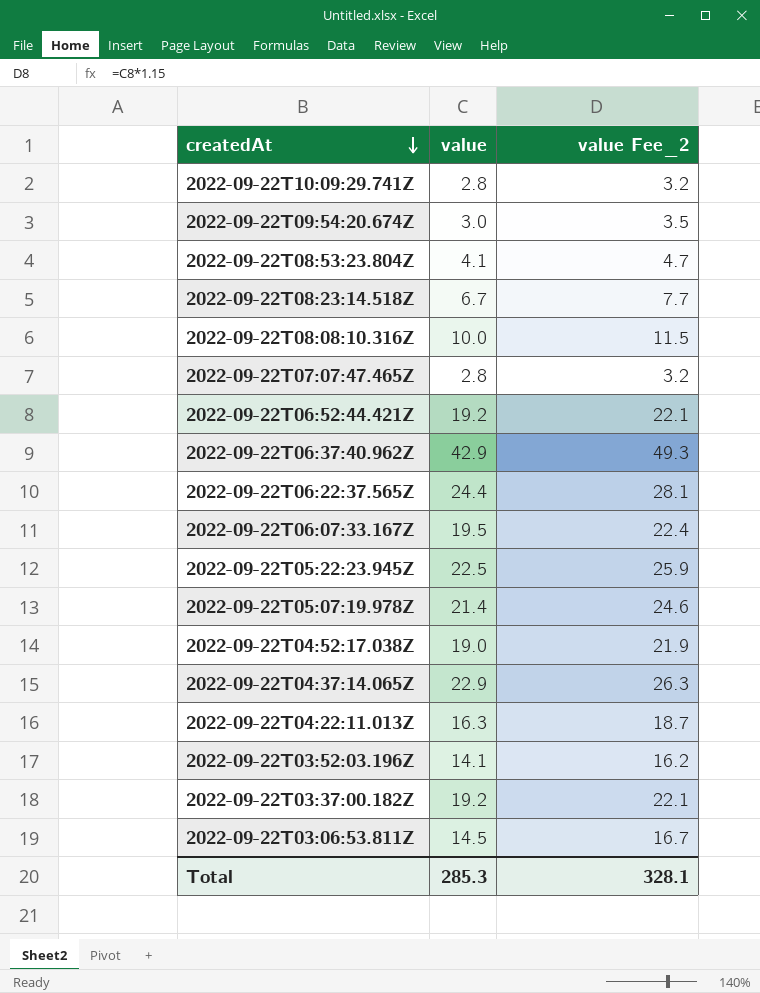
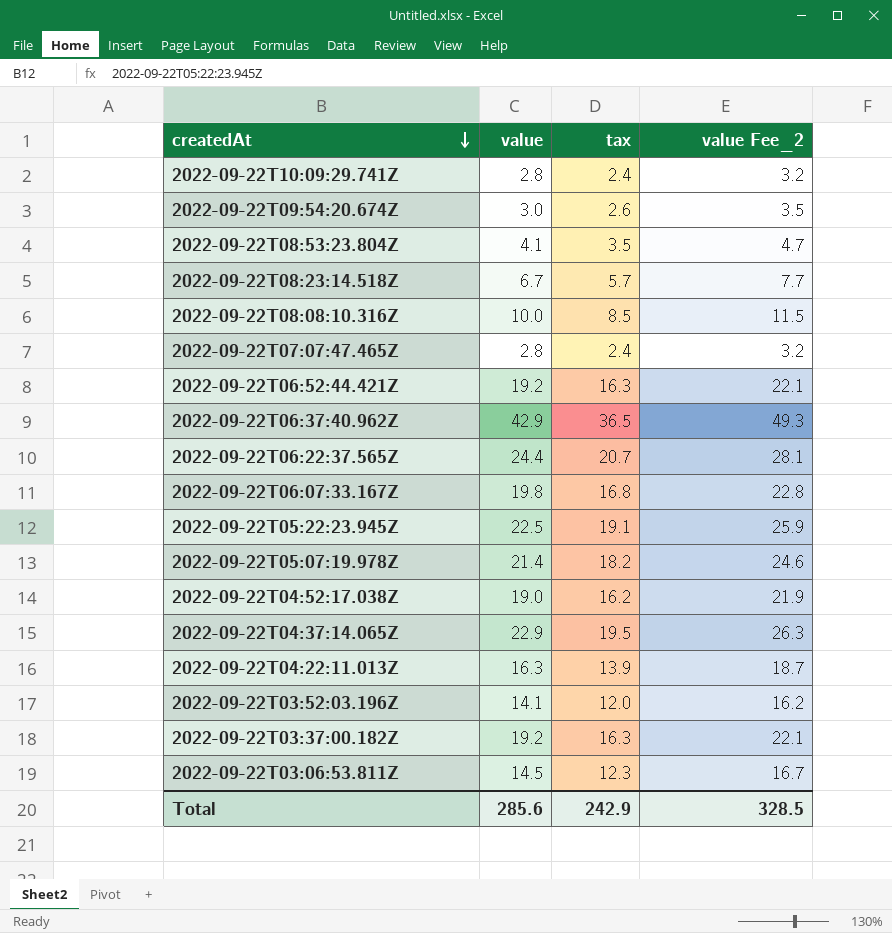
column tax | formula: none -> [value] * 0.85
2022-09-22T06:07:33.167Z | value: 19.5 -> 19.8
2022-09-22T06:07:33.167Z | value Fee_2: 22.4 -> 22.8
Total | value: 285.3 -> 285.6
Total | value Fee_2: 328.1 -> 328.5

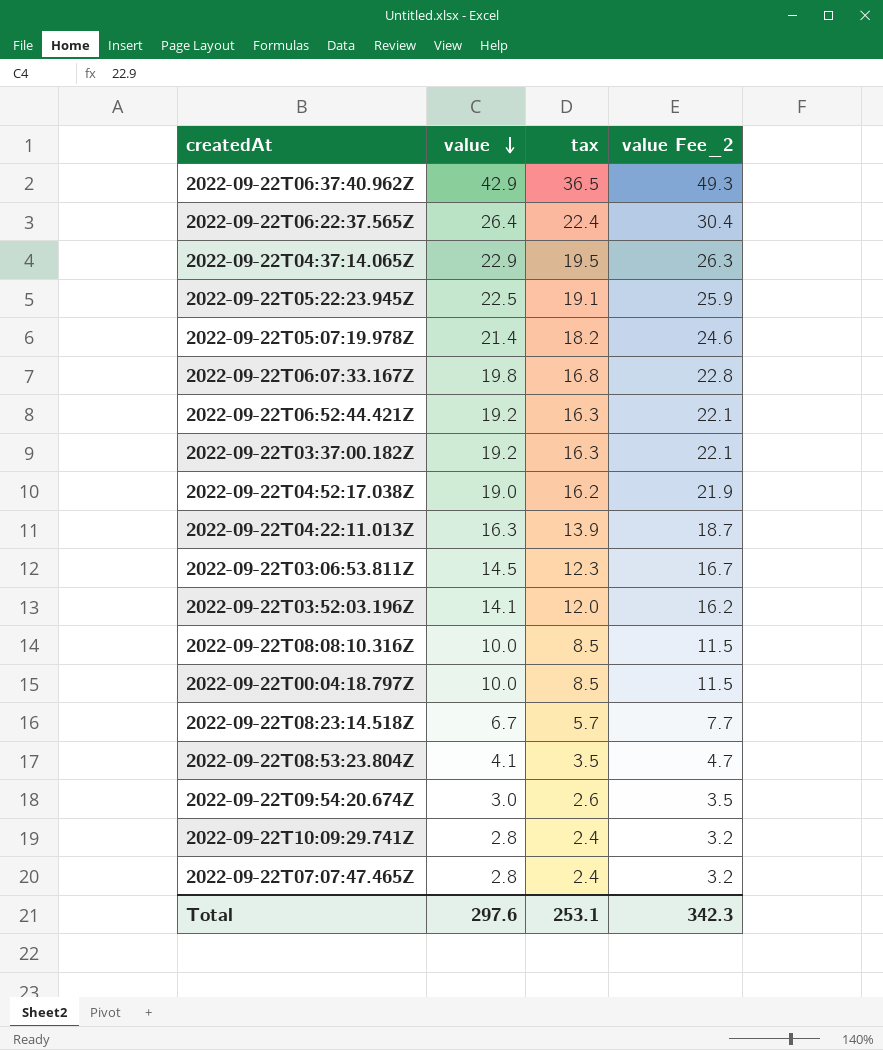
row order: createdAt descending -> value descending
2022-09-22T06:22:37.565Z | value: 24.4 -> 26.4
2022-09-22T06:22:37.565Z | tax: 20.7 -> 22.4
2022-09-22T06:22:37.565Z | value Fee_2: 28.1 -> 30.4
row 2022-09-22T00:04:18.797Z: none -> 10.0 | 8.5 | 11.5
Total | value: 285.6 -> 297.6
Total | tax: 242.9 -> 253.1
Total | value Fee_2: 328.5 -> 342.3

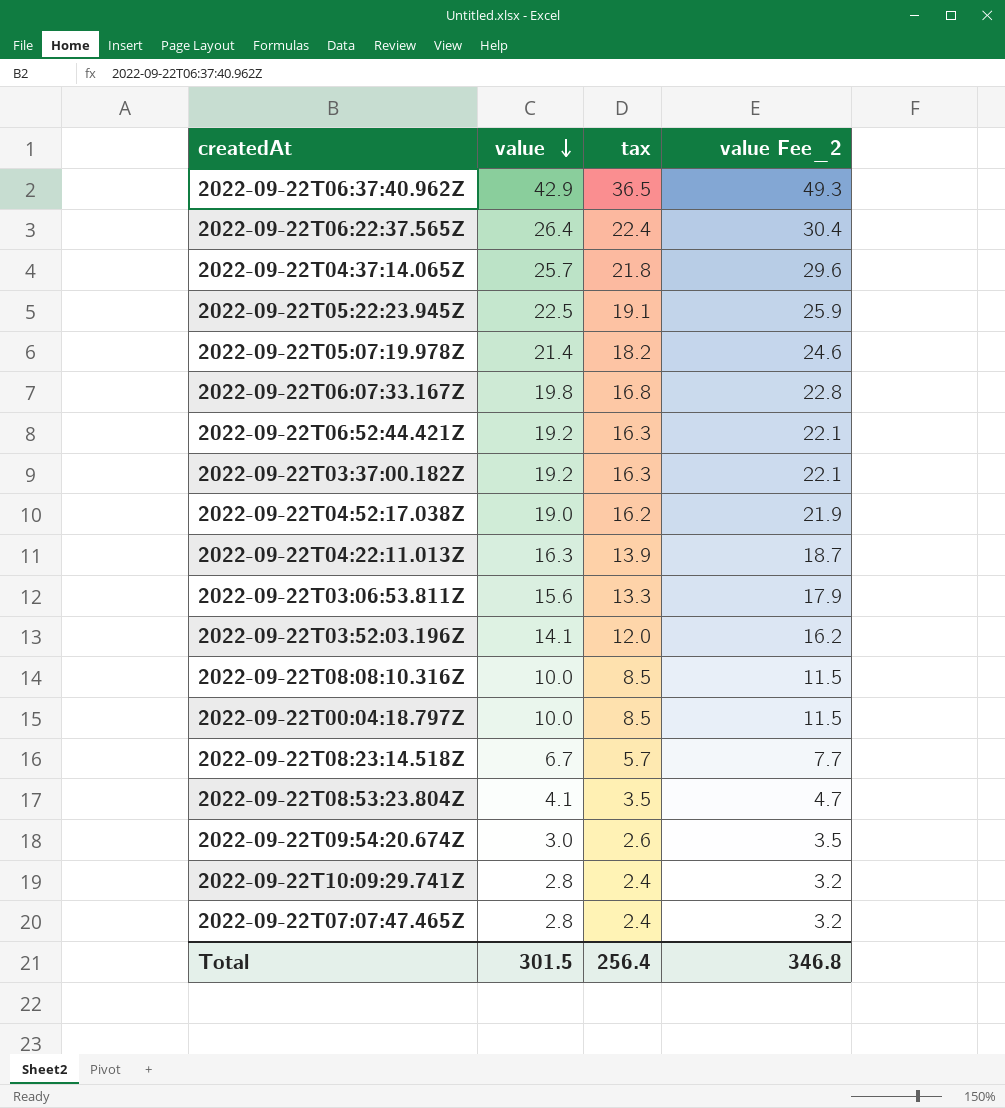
2022-09-22T04:37:14.065Z | value: 22.9 -> 25.7
2022-09-22T04:37:14.065Z | tax: 19.5 -> 21.8
2022-09-22T04:37:14.065Z | value Fee_2: 26.3 -> 29.6
2022-09-22T03:06:53.811Z | value: 14.5 -> 15.6
2022-09-22T03:06:53.811Z | tax: 12.3 -> 13.3
2022-09-22T03:06:53.811Z | value Fee_2: 16.7 -> 17.9
Total | value: 297.6 -> 301.5
Total | tax: 253.1 -> 256.4
Total | value Fee_2: 342.3 -> 346.8

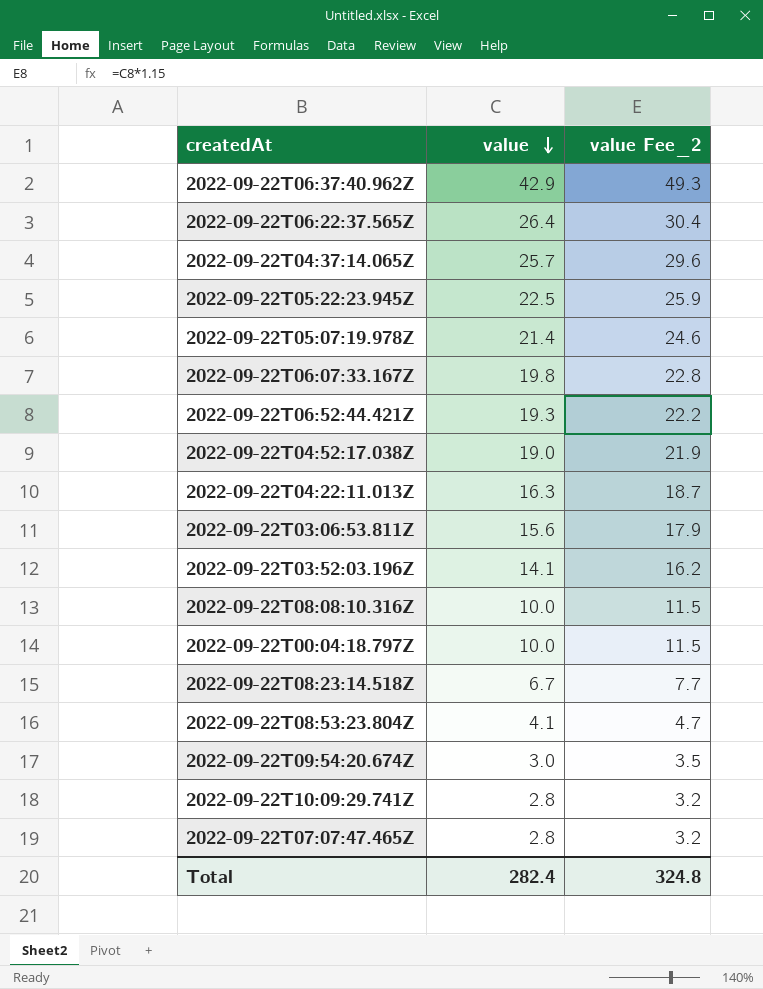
column tax | formula: [value] * 0.85 -> none
row 2022-09-22T03:37:00.182Z: 19.2 | 16.3 | 22.1 -> none
2022-09-22T06:52:44.421Z | value: 19.2 -> 19.3
2022-09-22T06:52:44.421Z | value Fee_2: 22.1 -> 22.2
Total | value: 301.5 -> 282.4
Total | value Fee_2: 346.8 -> 324.8

